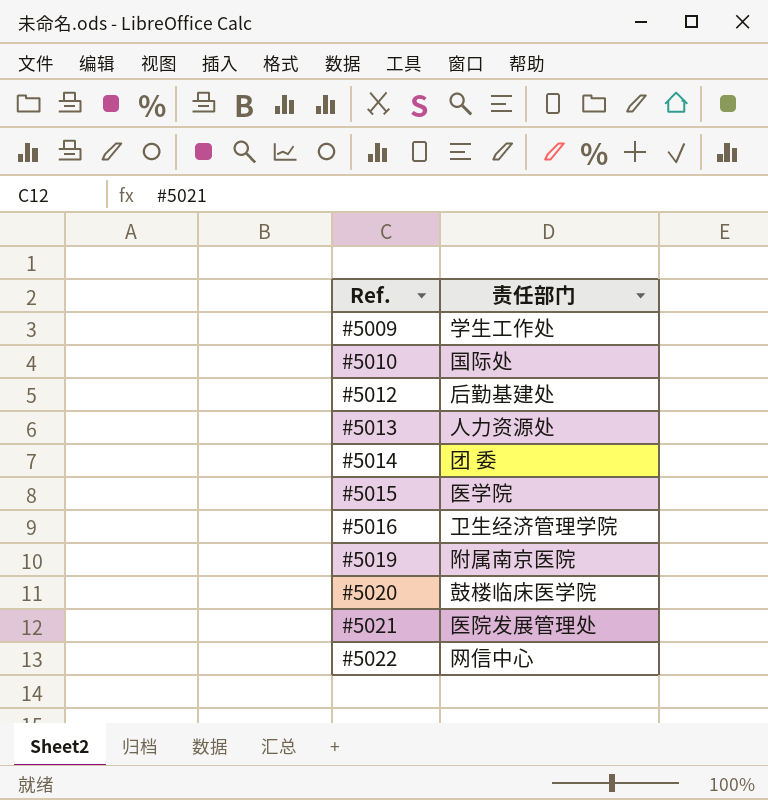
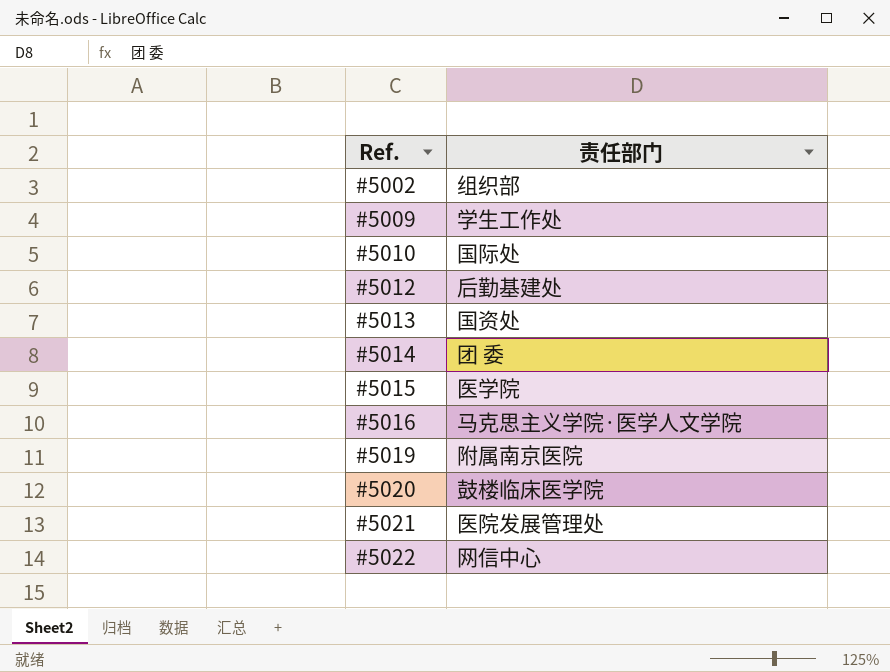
row #5002: none -> 组织部
#5013 | 责任部门: 人力资源处 -> 国资处
#5016 | 责任部门: 卫生经济管理学院 -> 马克思主义学院·医学人文学院

